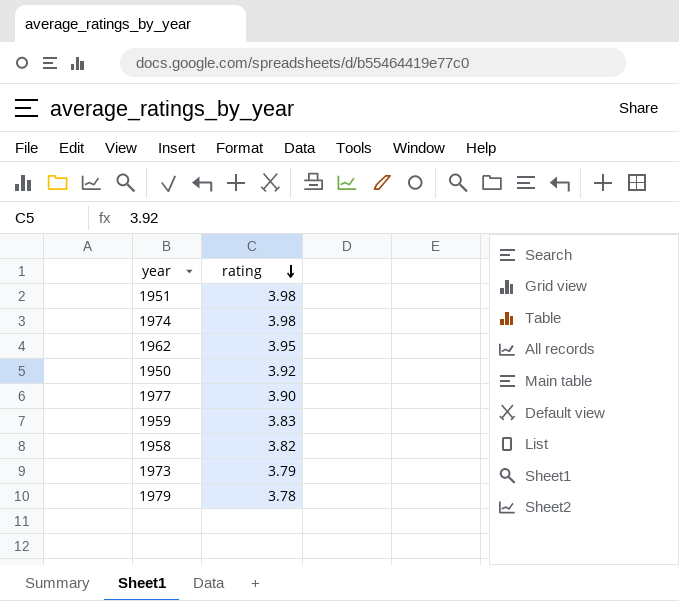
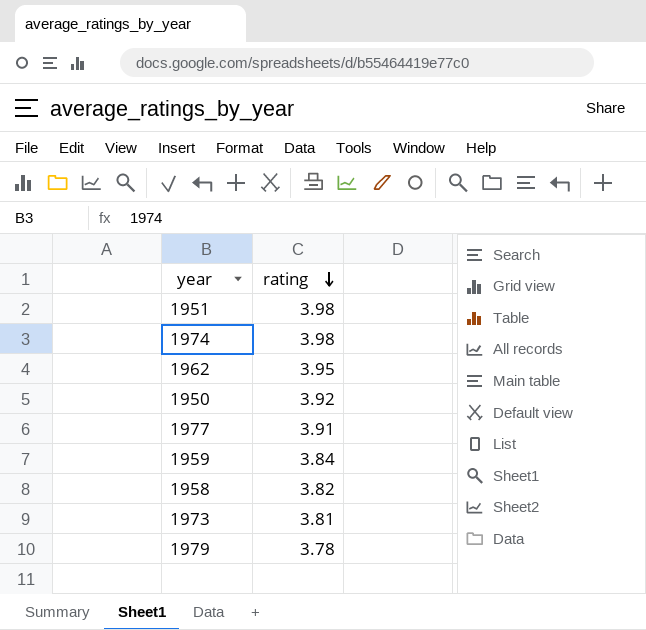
1977 | rating: 3.90 -> 3.91
1959 | rating: 3.83 -> 3.84
1973 | rating: 3.79 -> 3.81

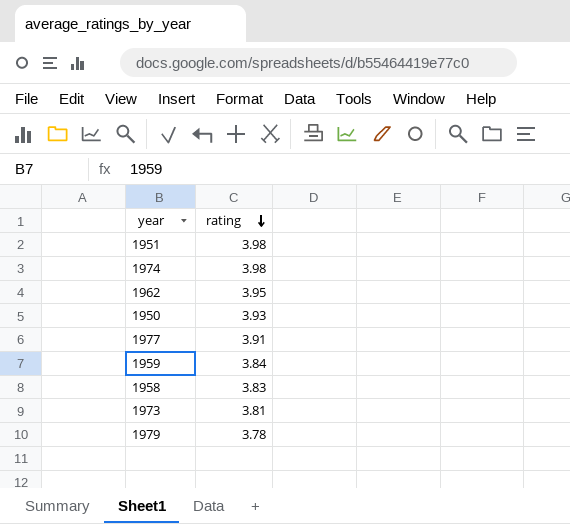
1950 | rating: 3.92 -> 3.93
1958 | rating: 3.82 -> 3.83

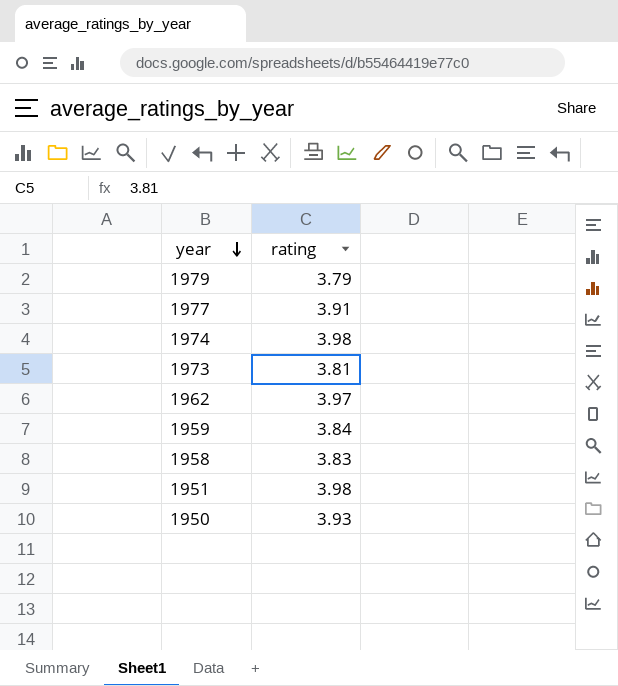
row order: rating descending -> year descending
1979 | rating: 3.78 -> 3.79
1962 | rating: 3.95 -> 3.97

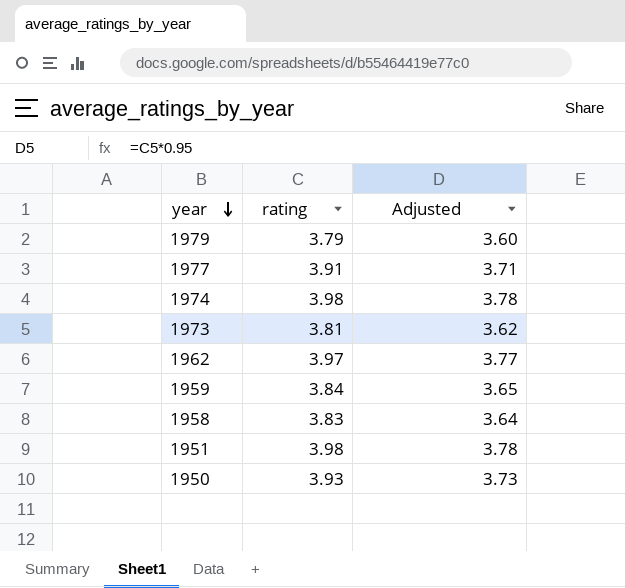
column Adjusted | formula: none -> [rating] * 0.95

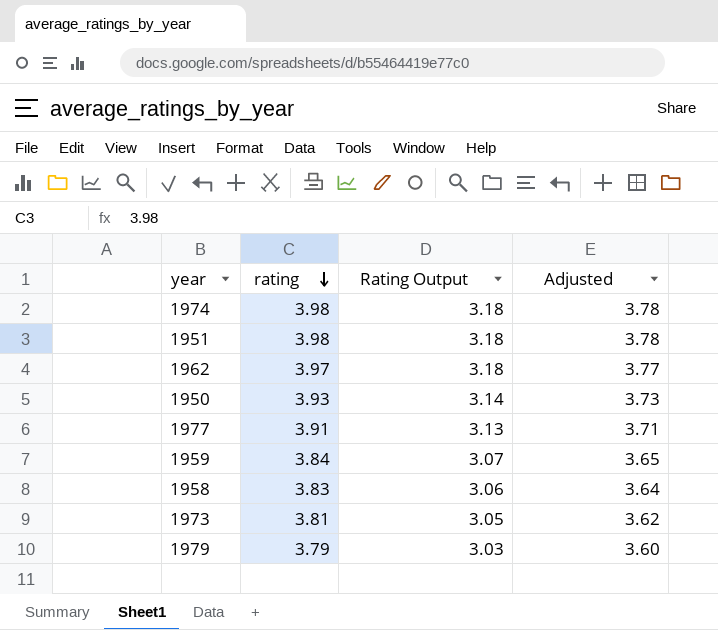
row order: year descending -> rating descending
column Rating Output | formula: none -> [rating] * 0.8

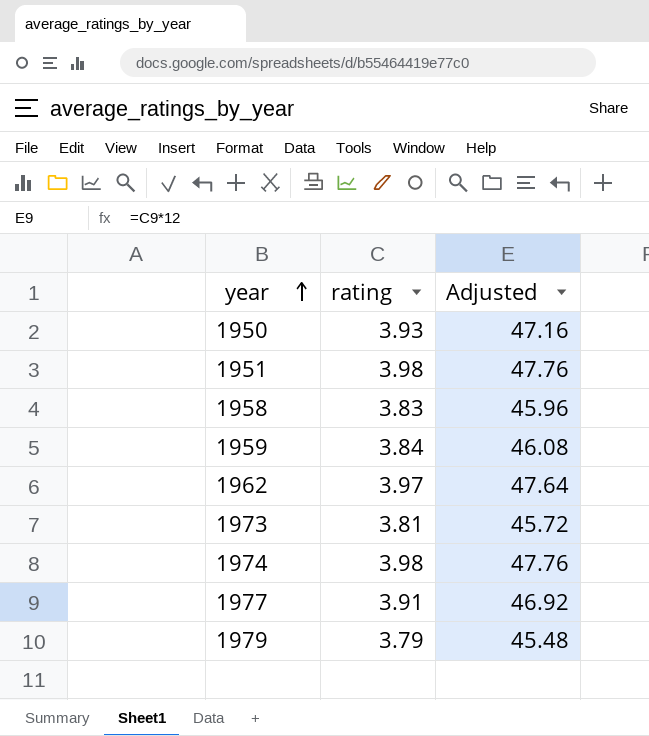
row order: rating descending -> year ascending
column Rating Output | formula: [rating] * 0.8 -> none
column Adjusted | formula: [rating] * 0.95 -> [rating] * 12

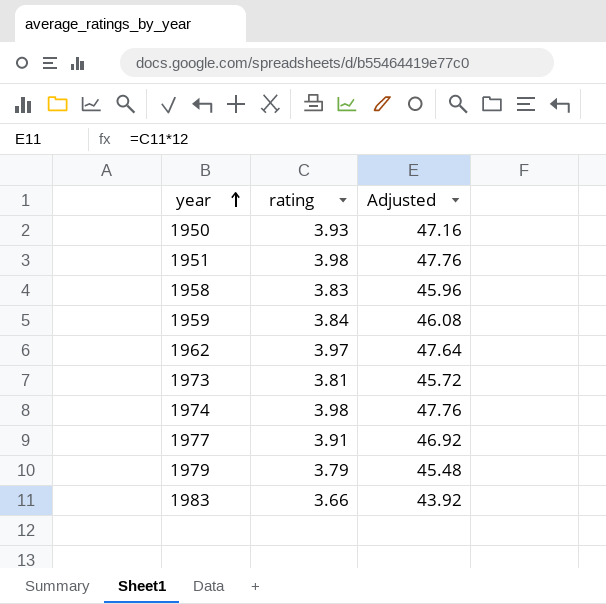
row 1983: none -> 3.66 | 43.92

